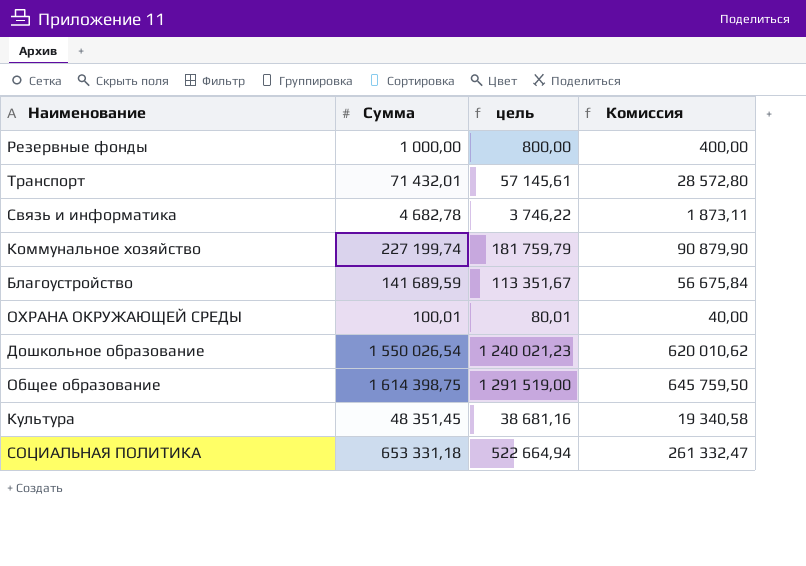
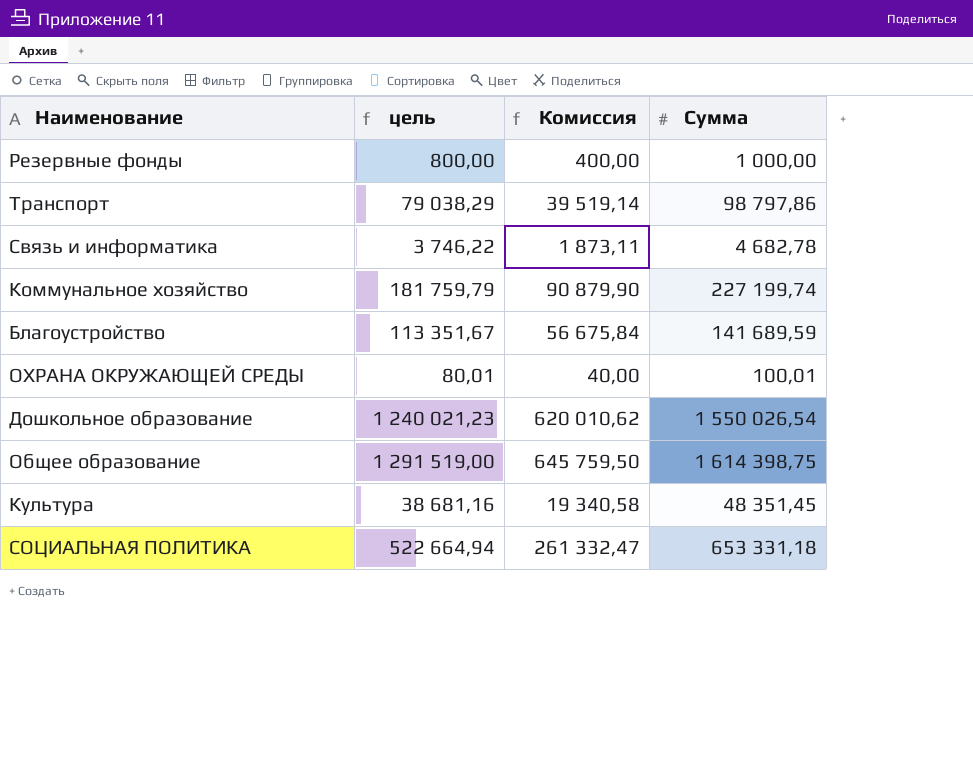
column Сумма | position: 2 -> 4
Транспорт | цель: 57 145,61 -> 79 038,29
Транспорт | Комиссия: 28 572,80 -> 39 519,14
Транспорт | Сумма: 71 432,01 -> 98 797,86

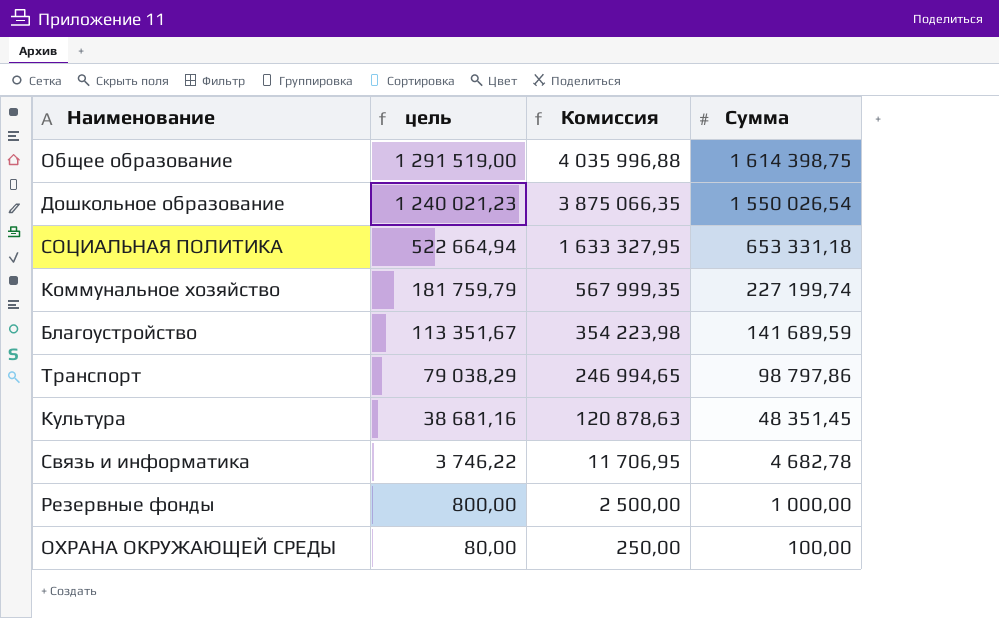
row order: none -> цель descending
column Комиссия | formula: [Сумма] * 0,4 -> [Сумма] * 2,5
ОХРАНА ОКРУЖАЮЩЕЙ СРЕДЫ | цель: 80,01 -> 80,00
ОХРАНА ОКРУЖАЮЩЕЙ СРЕДЫ | Сумма: 100,01 -> 100,00

